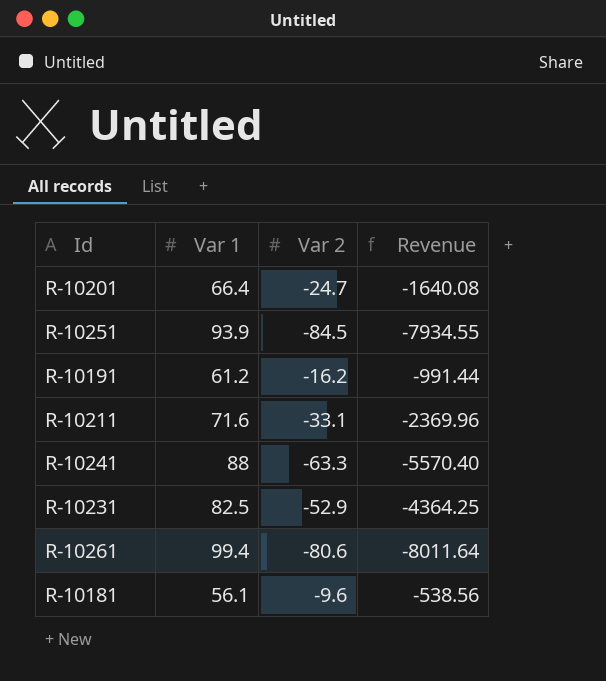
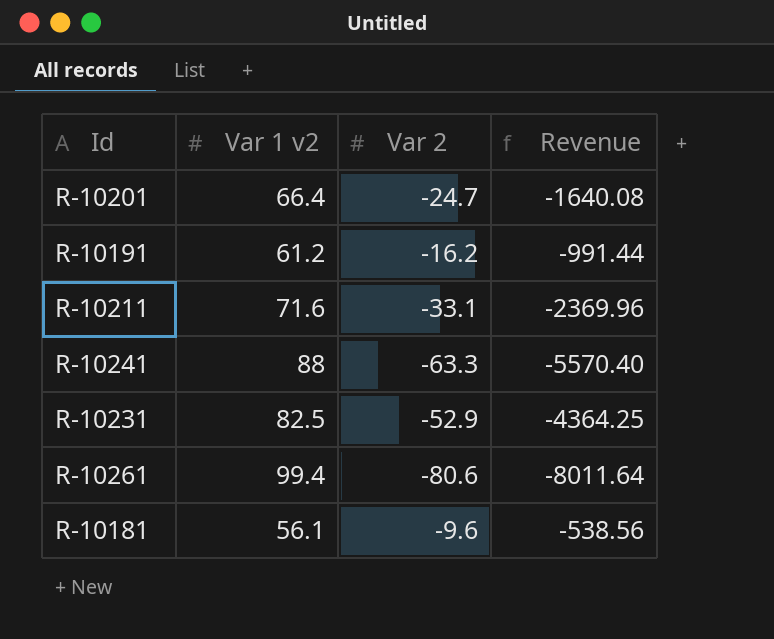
column name: Var 1 -> Var 1 v2
row R-10251: 93.9 | -84.5 | -7934.55 -> none

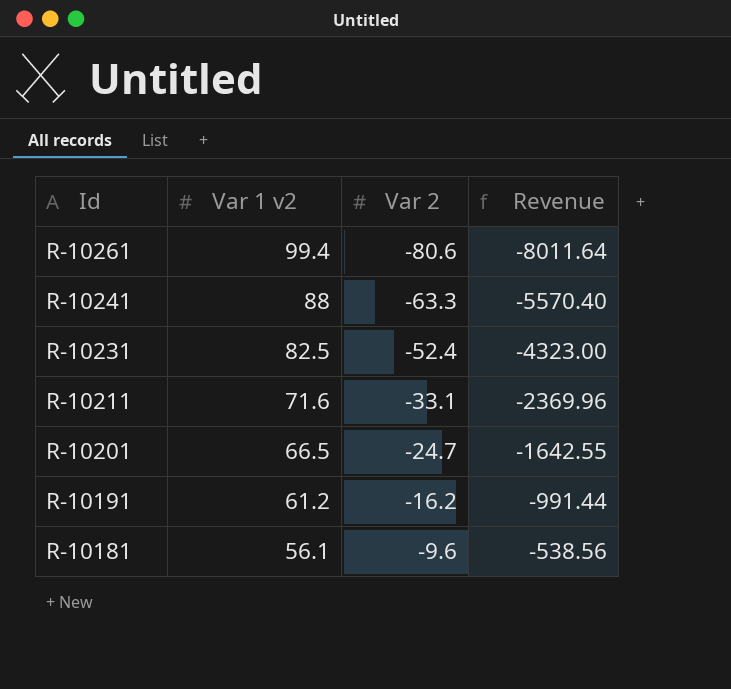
row order: none -> Id descending
R-10231 | Var 2: -52.9 -> -52.4
R-10231 | Revenue: -4364.25 -> -4323.00
R-10201 | Var 1 v2: 66.4 -> 66.5
R-10201 | Revenue: -1640.08 -> -1642.55

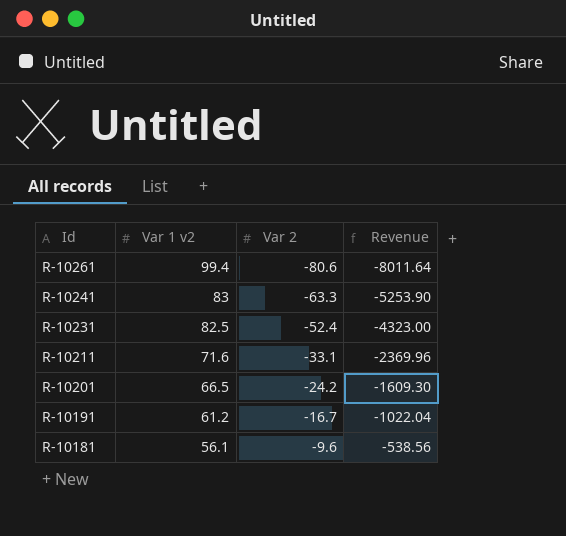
R-10241 | Var 1 v2: 88 -> 83
R-10241 | Revenue: -5570.40 -> -5253.90
R-10201 | Var 2: -24.7 -> -24.2
R-10201 | Revenue: -1642.55 -> -1609.30
R-10191 | Var 2: -16.2 -> -16.7
R-10191 | Revenue: -991.44 -> -1022.04

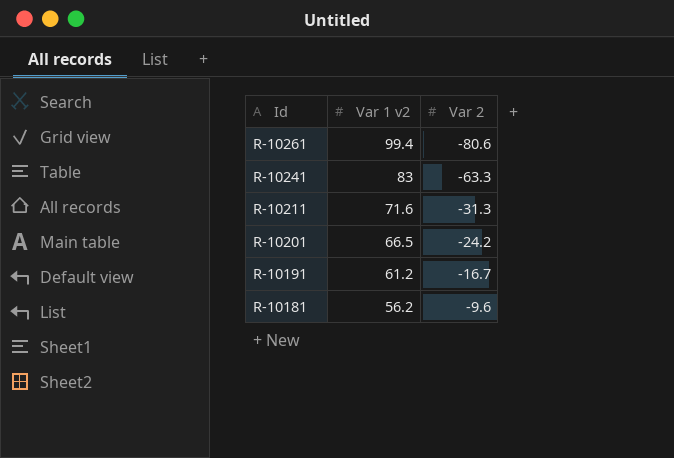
column Revenue | formula: [Var 1 v2] * [Var 2] -> none
row R-10231: 82.5 | -52.4 | -4323.00 -> none
R-10211 | Var 2: -33.1 -> -31.3
R-10181 | Var 1 v2: 56.1 -> 56.2

